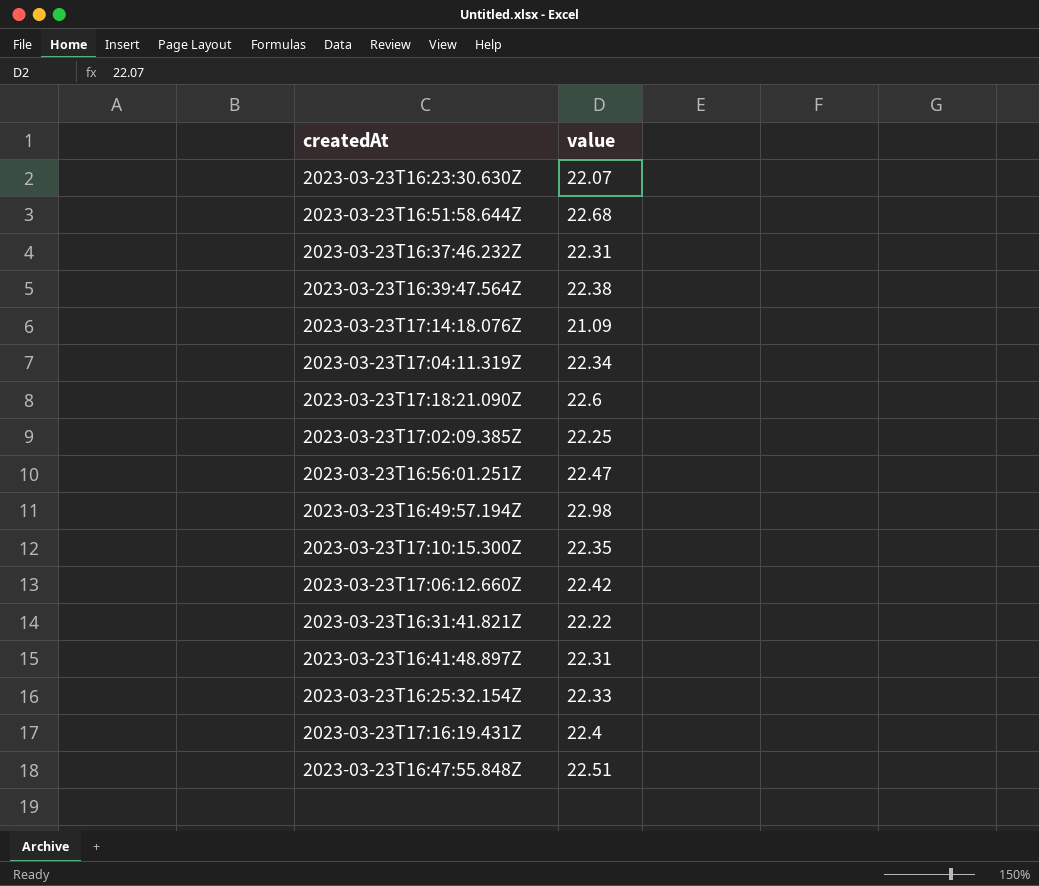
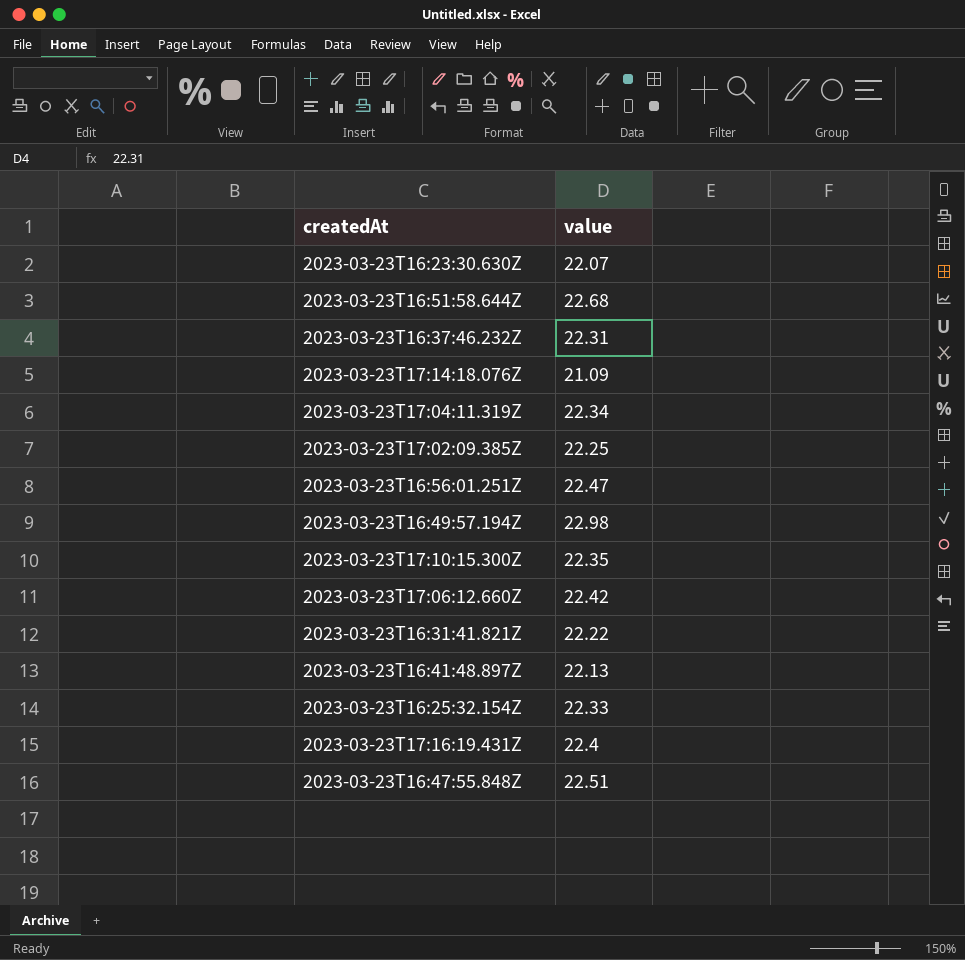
row 2023-03-23T16:39:47.564Z: 22.38 -> none
row 2023-03-23T17:18:21.090Z: 22.6 -> none
2023-03-23T16:41:48.897Z | value: 22.31 -> 22.13

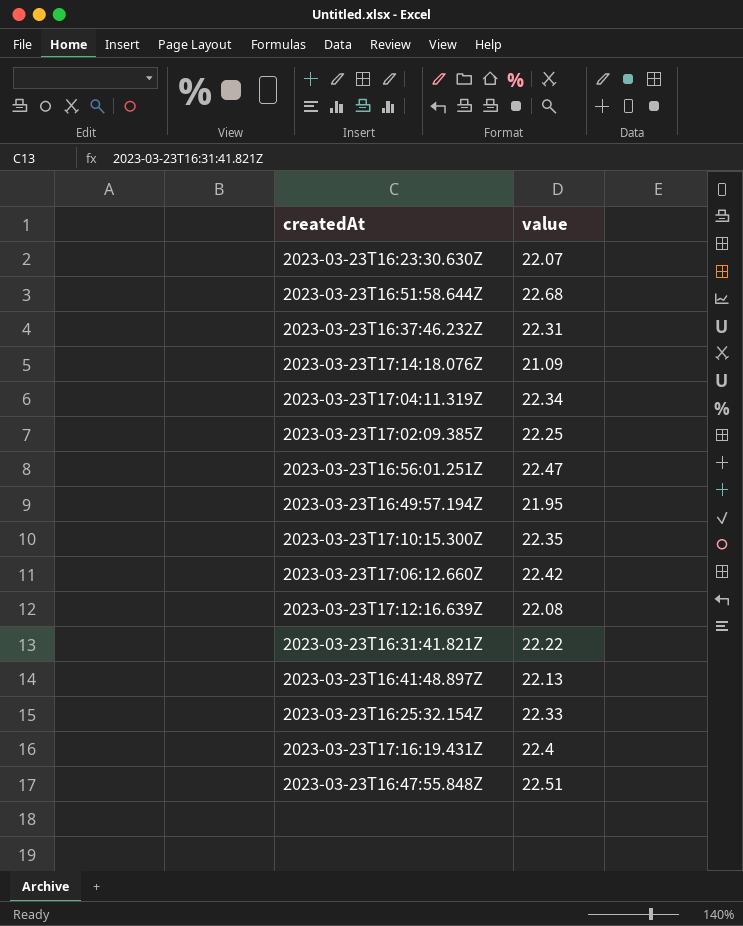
2023-03-23T16:49:57.194Z | value: 22.98 -> 21.95
row 2023-03-23T17:12:16.639Z: none -> 22.08

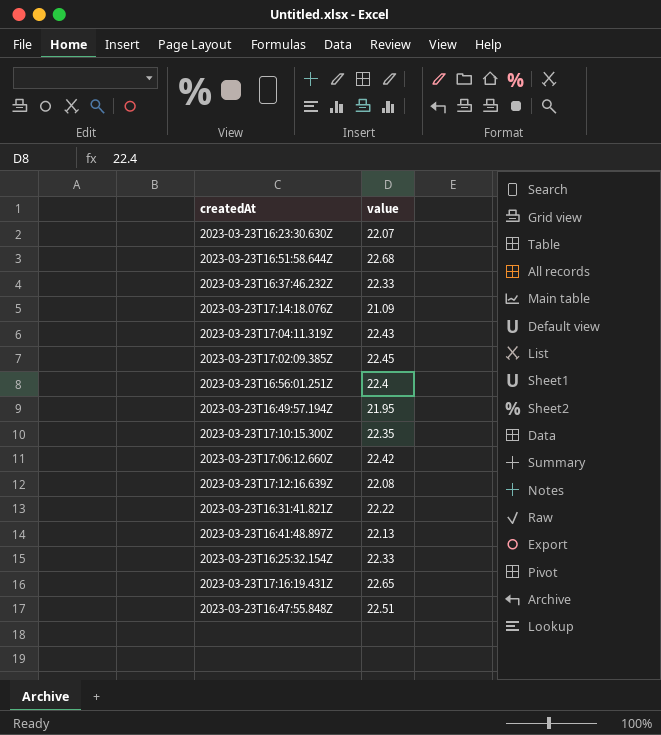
2023-03-23T16:37:46.232Z | value: 22.31 -> 22.33
2023-03-23T17:04:11.319Z | value: 22.34 -> 22.43
2023-03-23T17:02:09.385Z | value: 22.25 -> 22.45
2023-03-23T16:56:01.251Z | value: 22.47 -> 22.4
2023-03-23T17:16:19.431Z | value: 22.4 -> 22.65

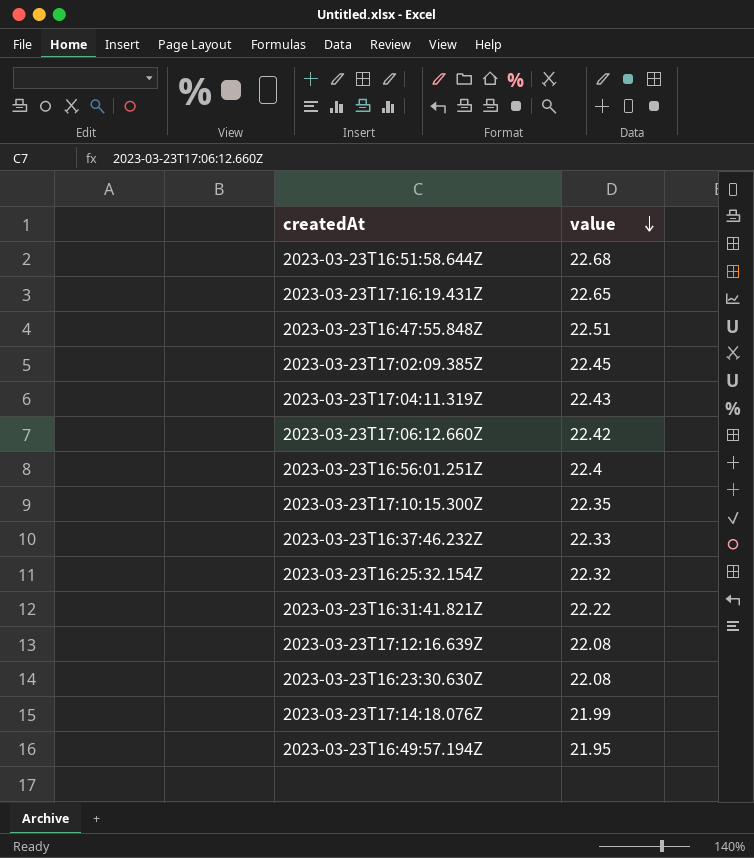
row order: none -> value descending
row 2023-03-23T16:41:48.897Z: 22.13 -> none
2023-03-23T16:25:32.154Z | value: 22.33 -> 22.32
2023-03-23T16:23:30.630Z | value: 22.07 -> 22.08
2023-03-23T17:14:18.076Z | value: 21.09 -> 21.99

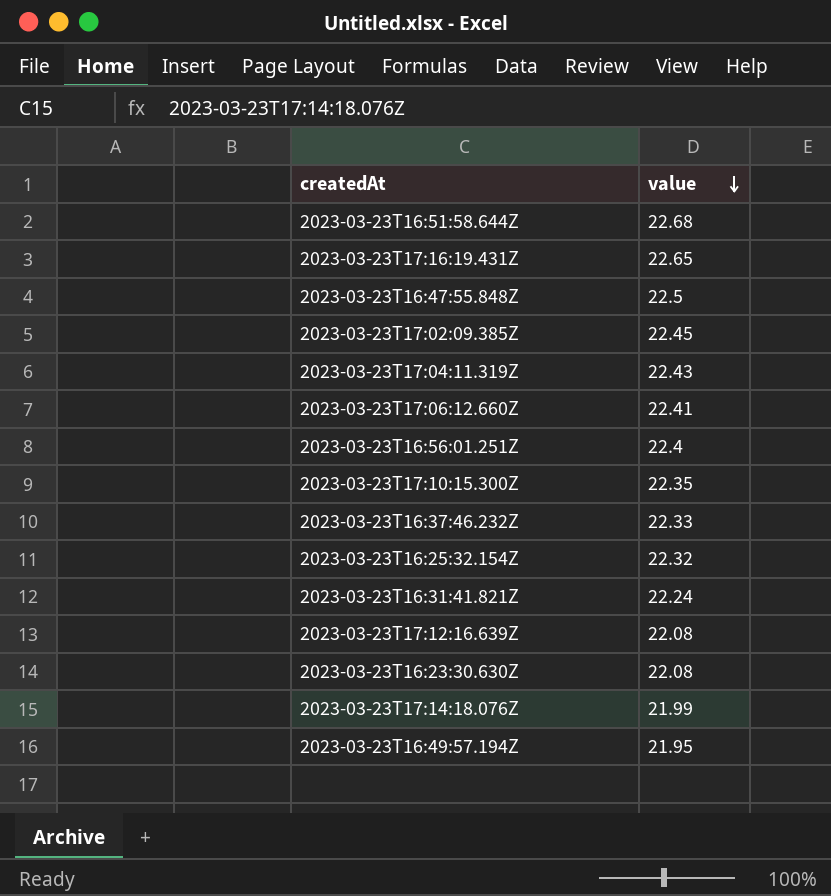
2023-03-23T16:47:55.848Z | value: 22.51 -> 22.5
2023-03-23T17:06:12.660Z | value: 22.42 -> 22.41
2023-03-23T16:31:41.821Z | value: 22.22 -> 22.24

